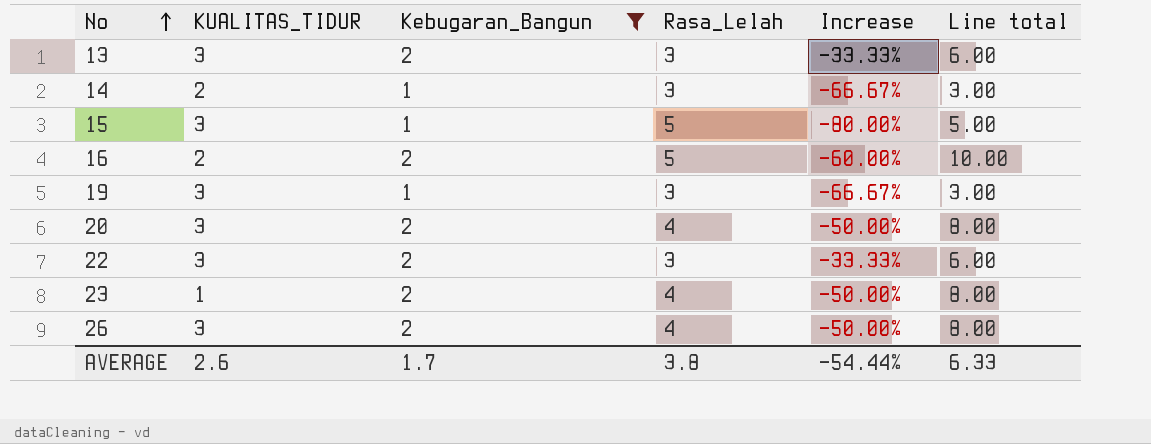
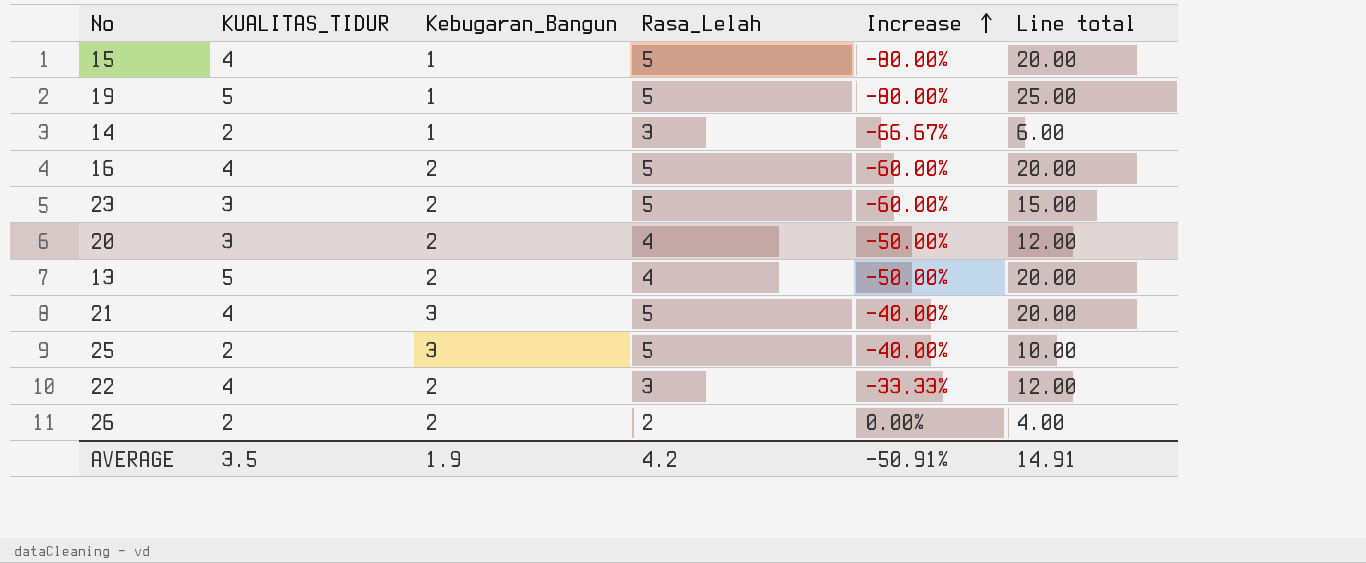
filter: Kebugaran_Bangun != 3 -> none
row order: No ascending -> Increase ascending
column Line total | formula: [Kebugaran_Bangun] * [Rasa_Lelah] -> [KUALITAS_TIDUR] * [Rasa_Lelah]
15 | KUALITAS_TIDUR: 3 -> 4
19 | KUALITAS_TIDUR: 3 -> 5
19 | Rasa_Lelah: 3 -> 5
19 | Increase: -66.67% -> -80.00%
16 | KUALITAS_TIDUR: 2 -> 4
23 | KUALITAS_TIDUR: 1 -> 3
23 | Rasa_Lelah: 4 -> 5
23 | Increase: -50.00% -> -60.00%
13 | KUALITAS_TIDUR: 3 -> 5
13 | Rasa_Lelah: 3 -> 4
13 | Increase: -33.33% -> -50.00%
22 | KUALITAS_TIDUR: 3 -> 4
26 | KUALITAS_TIDUR: 3 -> 2
26 | Rasa_Lelah: 4 -> 2
26 | Increase: -50.00% -> 0.00%
AVERAGE | KUALITAS_TIDUR: 2.6 -> 3.5
AVERAGE | Kebugaran_Bangun: 1.7 -> 1.9
AVERAGE | Rasa_Lelah: 3.8 -> 4.2
AVERAGE | Increase: -54.44% -> -50.91%
AVERAGE | Line total: 6.33 -> 14.91

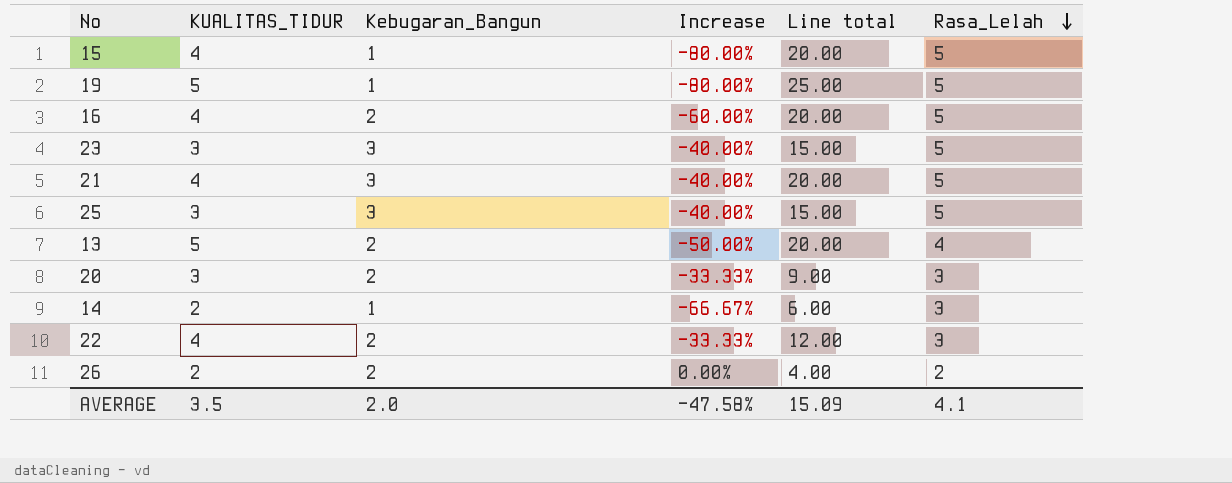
row order: Increase ascending -> Rasa_Lelah descending
column Rasa_Lelah | position: 4 -> 6
23 | Kebugaran_Bangun: 2 -> 3
23 | Increase: -60.00% -> -40.00%
25 | KUALITAS_TIDUR: 2 -> 3
25 | Line total: 10.00 -> 15.00
20 | Increase: -50.00% -> -33.33%
20 | Line total: 12.00 -> 9.00
20 | Rasa_Lelah: 4 -> 3
AVERAGE | Kebugaran_Bangun: 1.9 -> 2.0
AVERAGE | Increase: -50.91% -> -47.58%
AVERAGE | Line total: 14.91 -> 15.09
AVERAGE | Rasa_Lelah: 4.2 -> 4.1

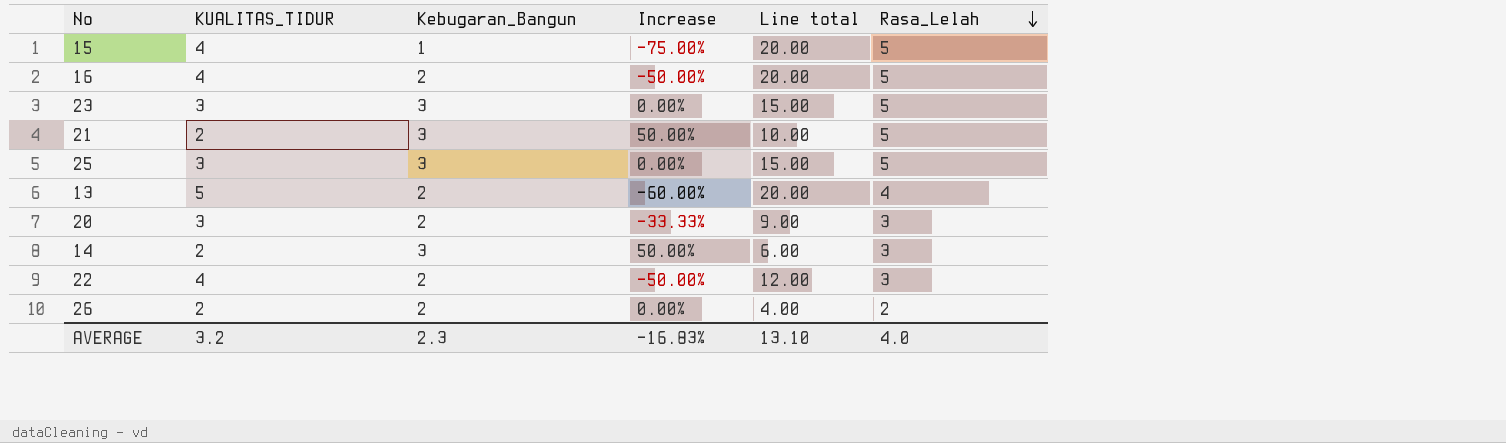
column Increase | formula: ([Kebugaran_Bangun] - [Rasa_Lelah]) / [Rasa_Lelah] -> ([Kebugaran_Bangun] - [KUALITAS_TIDUR]) / [KUALITAS_TIDUR]
row 19: 5 | 1 | -80.00% | 25.00 | 5 -> none
21 | KUALITAS_TIDUR: 4 -> 2
21 | Line total: 20.00 -> 10.00
14 | Kebugaran_Bangun: 1 -> 3
AVERAGE | KUALITAS_TIDUR: 3.5 -> 3.2
AVERAGE | Kebugaran_Bangun: 2.0 -> 2.3
AVERAGE | Increase: -47.58% -> -16.83%
AVERAGE | Line total: 15.09 -> 13.10
AVERAGE | Rasa_Lelah: 4.1 -> 4.0

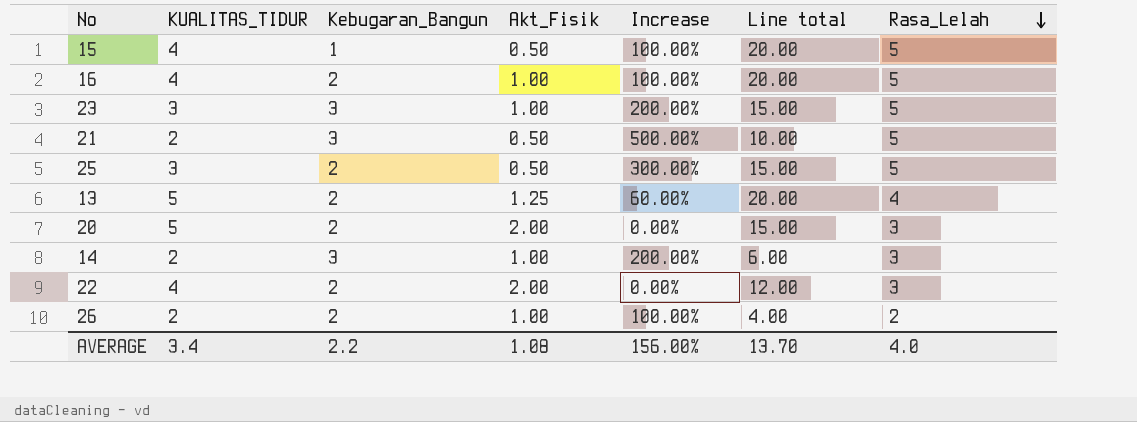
column Akt_Fisik | position: none -> 4
column Increase | formula: ([Kebugaran_Bangun] - [KUALITAS_TIDUR]) / [KUALITAS_TIDUR] -> ([Kebugaran_Bangun] - [Akt_Fisik]) / [Akt_Fisik]
25 | Kebugaran_Bangun: 3 -> 2
20 | KUALITAS_TIDUR: 3 -> 5
20 | Line total: 9.00 -> 15.00
AVERAGE | KUALITAS_TIDUR: 3.2 -> 3.4
AVERAGE | Kebugaran_Bangun: 2.3 -> 2.2
AVERAGE | Increase: -16.83% -> 156.00%
AVERAGE | Line total: 13.10 -> 13.70

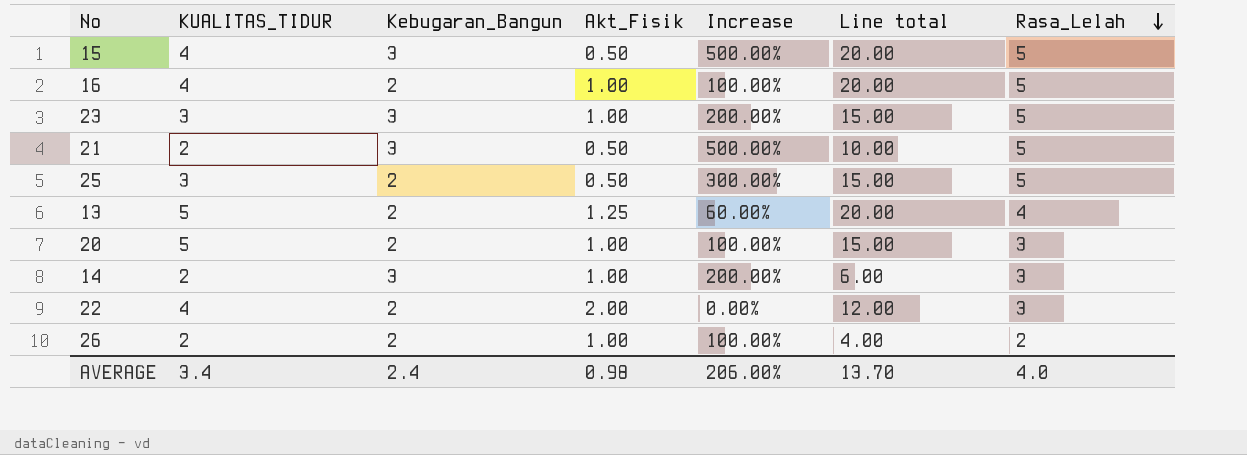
15 | Kebugaran_Bangun: 1 -> 3
15 | Increase: 100.00% -> 500.00%
20 | Akt_Fisik: 2.00 -> 1.00
20 | Increase: 0.00% -> 100.00%
AVERAGE | Kebugaran_Bangun: 2.2 -> 2.4
AVERAGE | Akt_Fisik: 1.08 -> 0.98
AVERAGE | Increase: 156.00% -> 206.00%

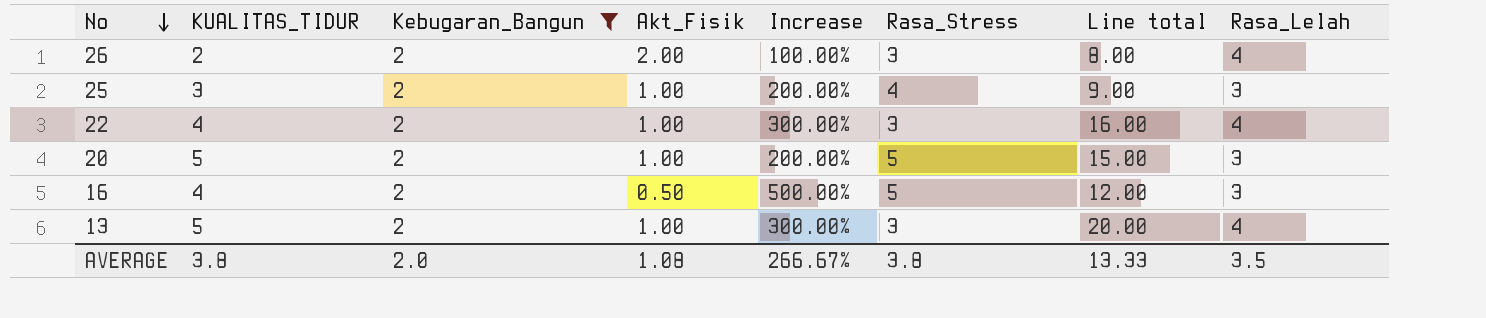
filter: none -> Kebugaran_Bangun = 2
row order: Rasa_Lelah descending -> No descending
column Increase | formula: ([Kebugaran_Bangun] - [Akt_Fisik]) / [Akt_Fisik] -> ([Rasa_Lelah] - [Akt_Fisik]) / [Akt_Fisik]
column Rasa_Stress | position: none -> 6
26 | Akt_Fisik: 1.00 -> 2.00
26 | Line total: 4.00 -> 8.00
26 | Rasa_Lelah: 2 -> 4
25 | Akt_Fisik: 0.50 -> 1.00
25 | Line total: 15.00 -> 9.00
25 | Rasa_Lelah: 5 -> 3
22 | Akt_Fisik: 2.00 -> 1.00
22 | Line total: 12.00 -> 16.00
22 | Rasa_Lelah: 3 -> 4
16 | Akt_Fisik: 1.00 -> 0.50
16 | Line total: 20.00 -> 12.00
16 | Rasa_Lelah: 5 -> 3
13 | Akt_Fisik: 1.25 -> 1.00
AVERAGE | KUALITAS_TIDUR: 3.4 -> 3.8
AVERAGE | Kebugaran_Bangun: 2.4 -> 2.0
AVERAGE | Akt_Fisik: 0.98 -> 1.08
AVERAGE | Increase: 206.00% -> 266.67%
AVERAGE | Line total: 13.70 -> 13.33
AVERAGE | Rasa_Lelah: 4.0 -> 3.5

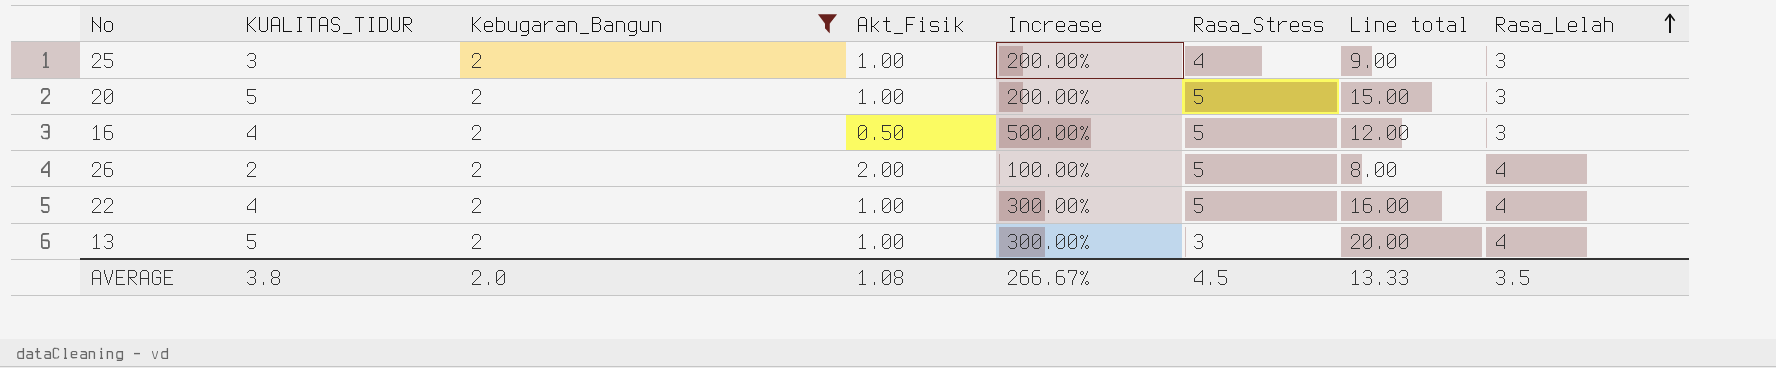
row order: No descending -> Rasa_Lelah ascending
26 | Rasa_Stress: 3 -> 5
22 | Rasa_Stress: 3 -> 5
AVERAGE | Rasa_Stress: 3.8 -> 4.5

